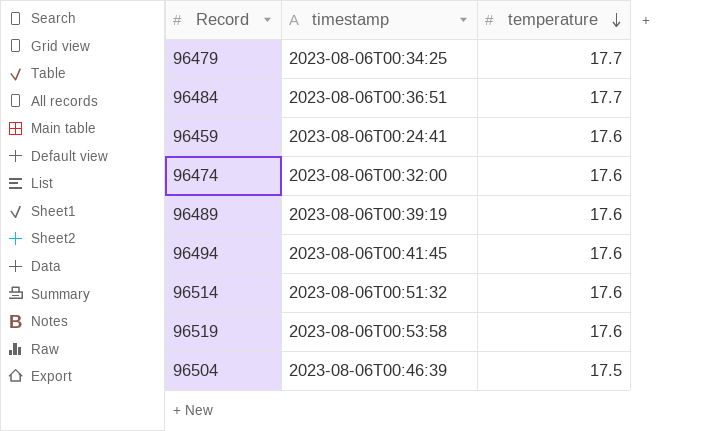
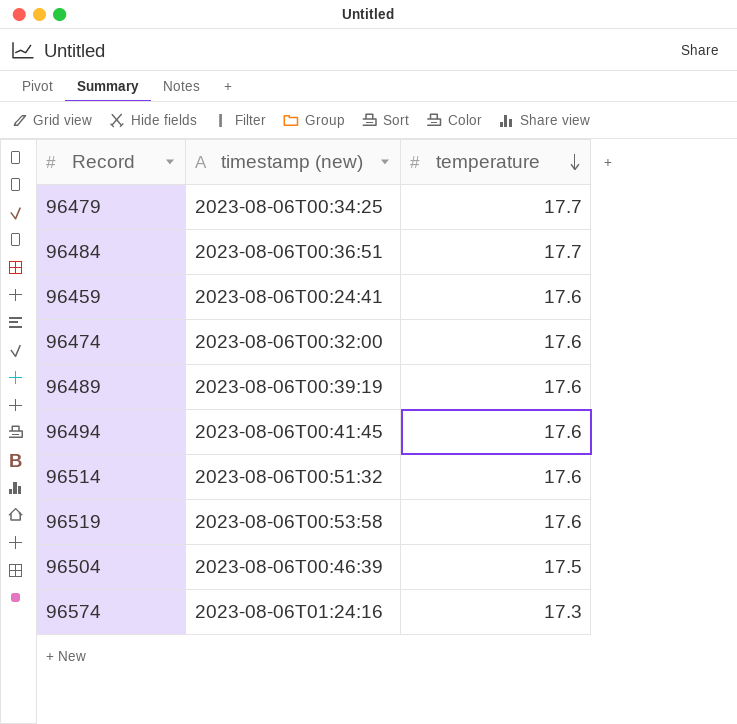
column name: timestamp -> timestamp (new)
row 96574: none -> 2023-08-06T01:24:16 | 17.3

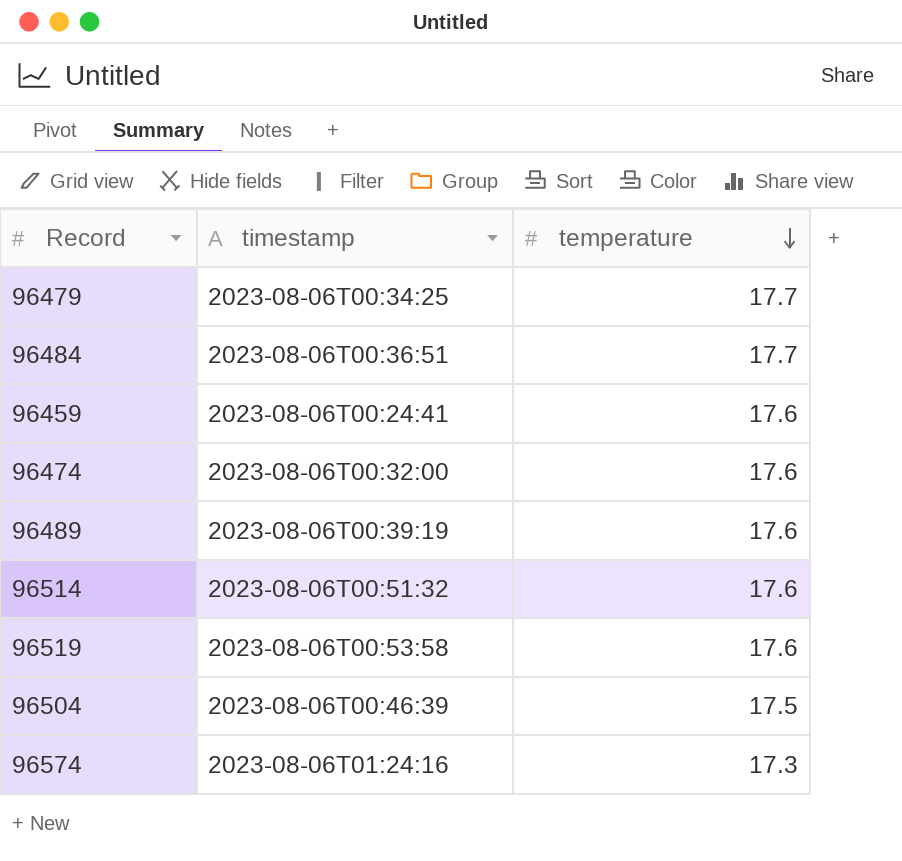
column name: timestamp (new) -> timestamp
row 96494: 2023-08-06T00:41:45 | 17.6 -> none

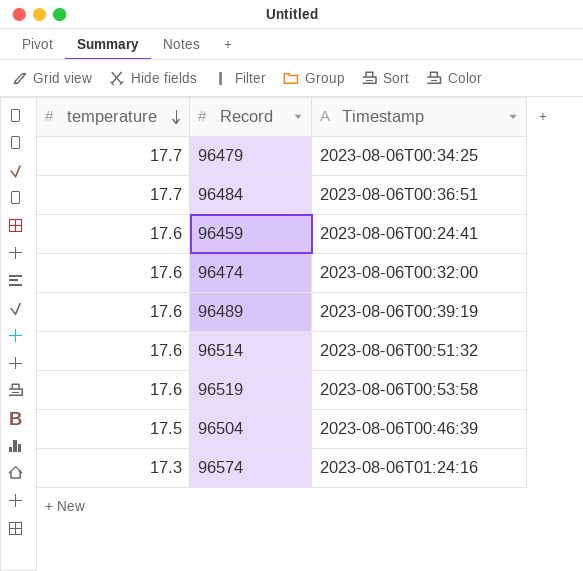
column temperature | position: 3 -> 1
column name: timestamp -> Timestamp

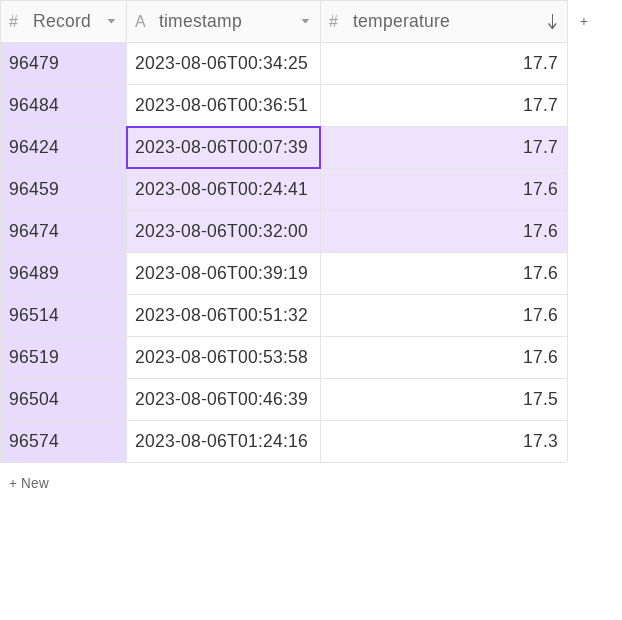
column name: Timestamp -> timestamp
column temperature | position: 1 -> 3
row 96424: none -> 2023-08-06T00:07:39 | 17.7

